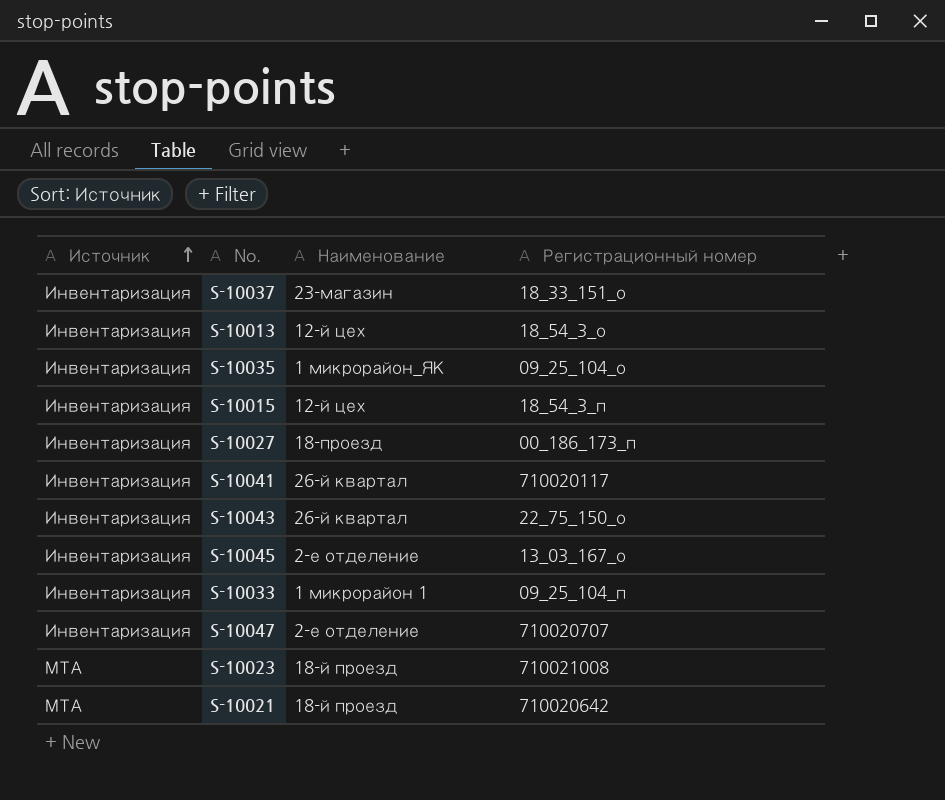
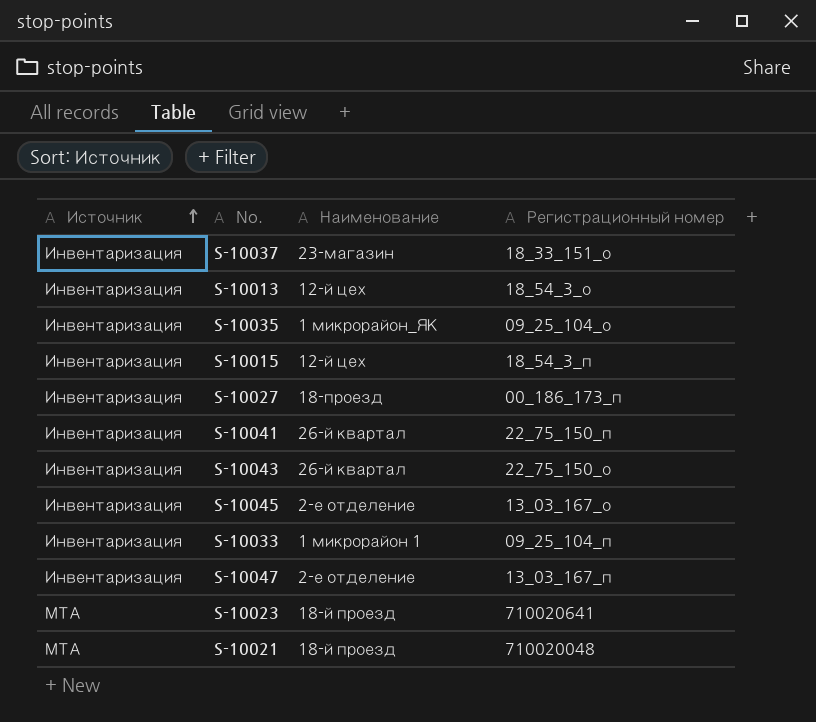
S-10041 | Регистрационный номер: 710020117 -> 22_75_150_п
S-10047 | Регистрационный номер: 710020707 -> 13_03_167_п
S-10023 | Регистрационный номер: 710021008 -> 710020641
S-10021 | Регистрационный номер: 710020642 -> 710020048

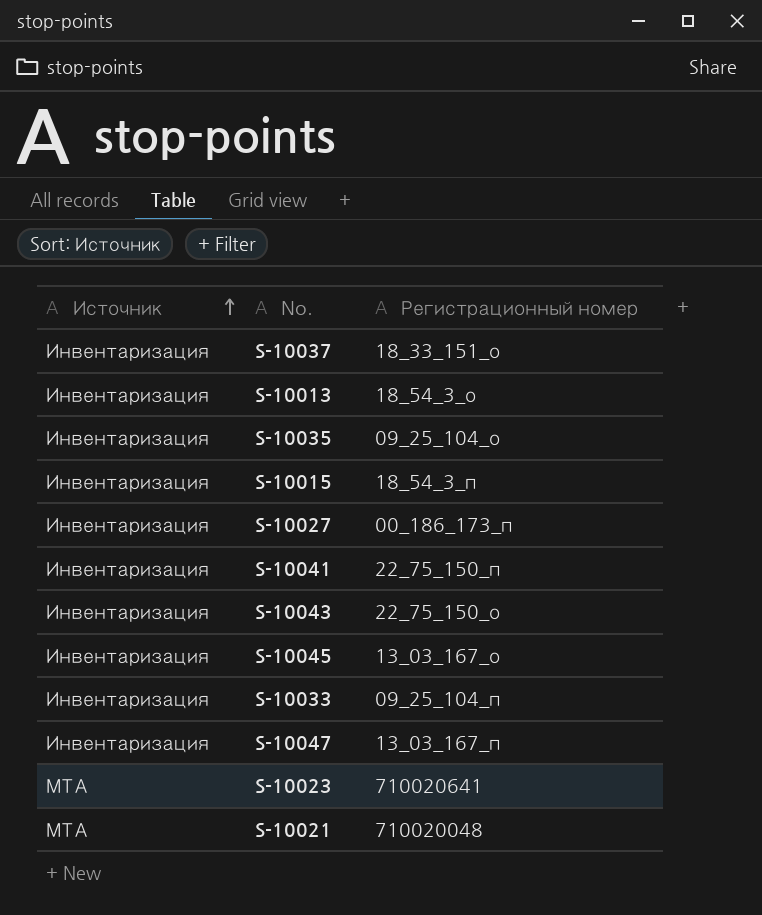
column Наименование | position: 3 -> none

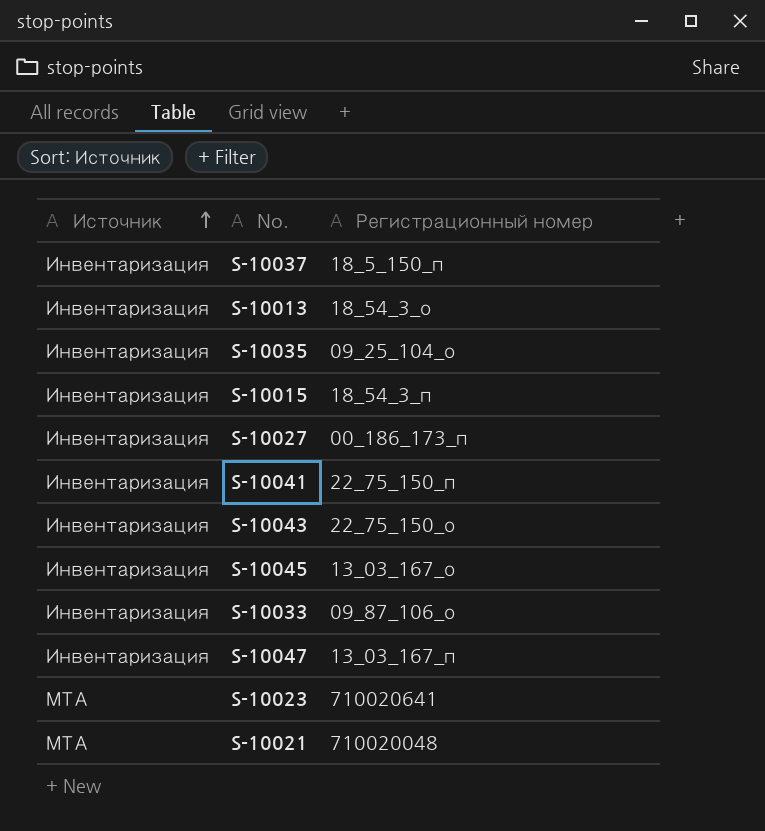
S-10037 | Регистрационный номер: 18_33_151_о -> 18_5_150_п
S-10033 | Регистрационный номер: 09_25_104_п -> 09_87_106_о

